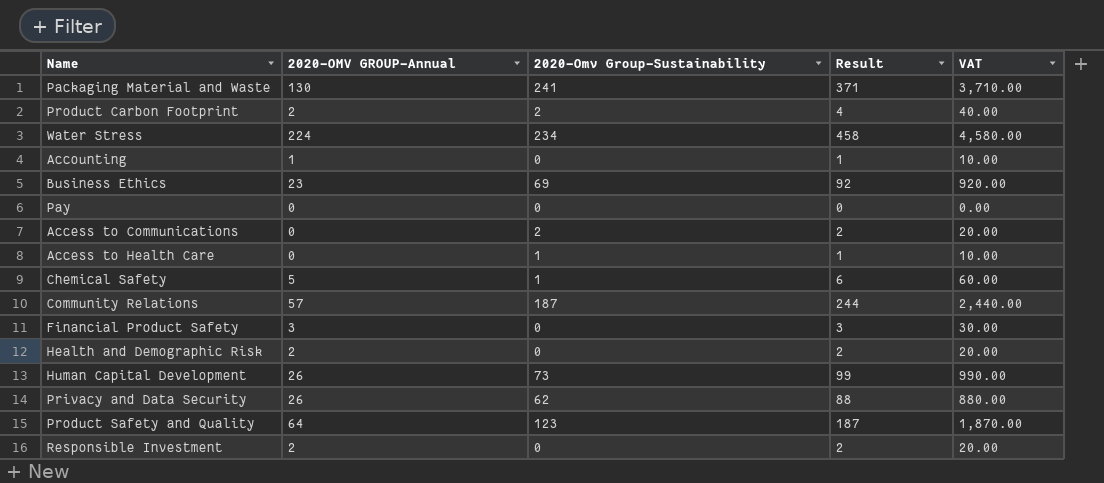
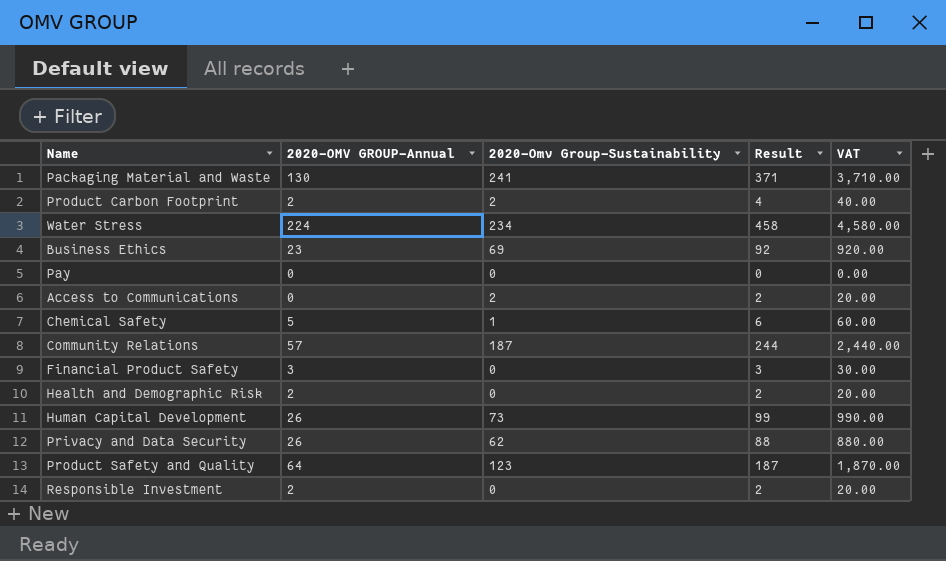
row Accounting: 1 | 0 | 1 | 10.00 -> none
row Access to Health Care: 0 | 1 | 1 | 10.00 -> none

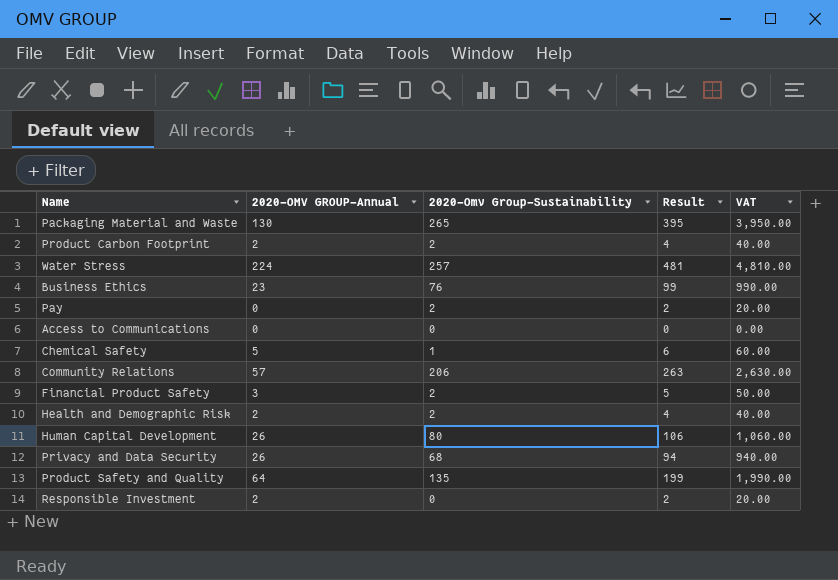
Packaging Material and Waste | 2020-Omv Group-Sustainability: 241 -> 265
Packaging Material and Waste | Result: 371 -> 395
Packaging Material and Waste | VAT: 3,710.00 -> 3,950.00
Water Stress | 2020-Omv Group-Sustainability: 234 -> 257
Water Stress | Result: 458 -> 481
Water Stress | VAT: 4,580.00 -> 4,810.00
Business Ethics | 2020-Omv Group-Sustainability: 69 -> 76
Business Ethics | Result: 92 -> 99
Business Ethics | VAT: 920.00 -> 990.00
Pay | 2020-Omv Group-Sustainability: 0 -> 2
Pay | Result: 0 -> 2
Pay | VAT: 0.00 -> 20.00
Access to Communications | 2020-Omv Group-Sustainability: 2 -> 0
Access to Communications | Result: 2 -> 0
Access to Communications | VAT: 20.00 -> 0.00
Community Relations | 2020-Omv Group-Sustainability: 187 -> 206
Community Relations | Result: 244 -> 263
Community Relations | VAT: 2,440.00 -> 2,630.00
Financial Product Safety | 2020-Omv Group-Sustainability: 0 -> 2
Financial Product Safety | Result: 3 -> 5
Financial Product Safety | VAT: 30.00 -> 50.00
Health and Demographic Risk | 2020-Omv Group-Sustainability: 0 -> 2
Health and Demographic Risk | Result: 2 -> 4
Health and Demographic Risk | VAT: 20.00 -> 40.00
Human Capital Development | 2020-Omv Group-Sustainability: 73 -> 80
Human Capital Development | Result: 99 -> 106
Human Capital Development | VAT: 990.00 -> 1,060.00
Privacy and Data Security | 2020-Omv Group-Sustainability: 62 -> 68
Privacy and Data Security | Result: 88 -> 94
Privacy and Data Security | VAT: 880.00 -> 940.00
Product Safety and Quality | 2020-Omv Group-Sustainability: 123 -> 135
Product Safety and Quality | Result: 187 -> 199
Product Safety and Quality | VAT: 1,870.00 -> 1,990.00

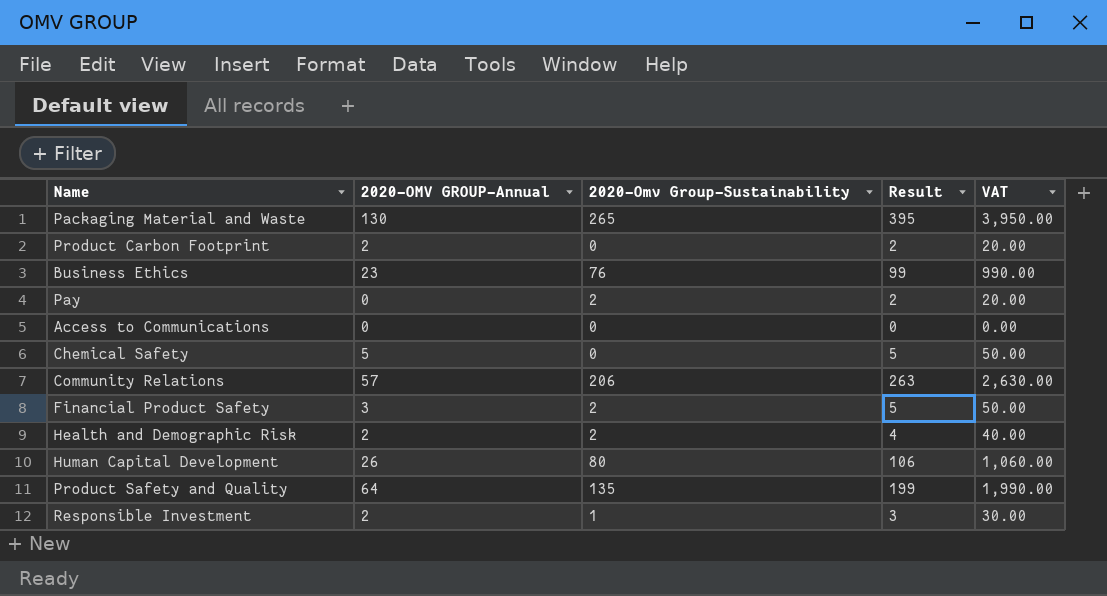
row Water Stress: 224 | 257 | 481 | 4,810.00 -> none
row Privacy and Data Security: 26 | 68 | 94 | 940.00 -> none
Product Carbon Footprint | 2020-Omv Group-Sustainability: 2 -> 0
Product Carbon Footprint | Result: 4 -> 2
Product Carbon Footprint | VAT: 40.00 -> 20.00
Chemical Safety | 2020-Omv Group-Sustainability: 1 -> 0
Chemical Safety | Result: 6 -> 5
Chemical Safety | VAT: 60.00 -> 50.00
Responsible Investment | 2020-Omv Group-Sustainability: 0 -> 1
Responsible Investment | Result: 2 -> 3
Responsible Investment | VAT: 20.00 -> 30.00

